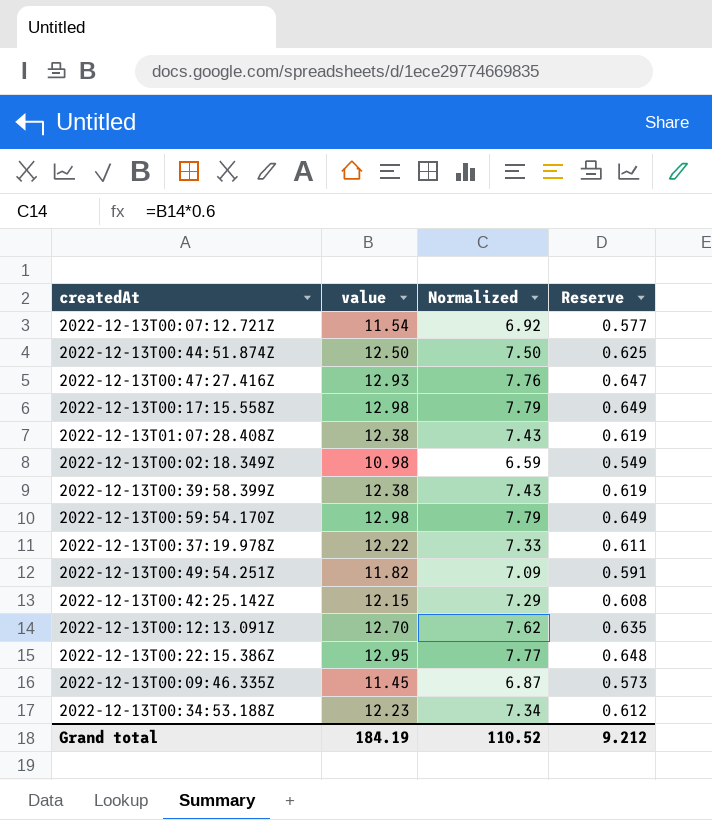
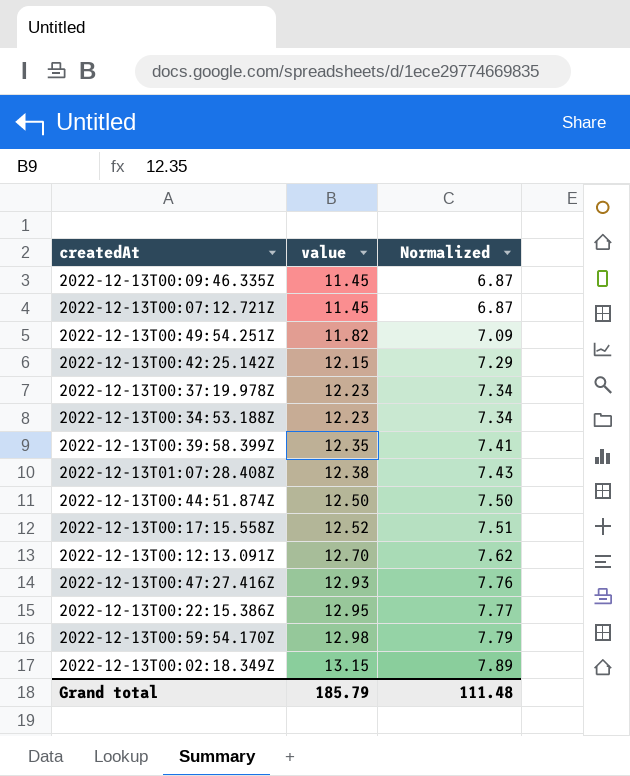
row order: none -> value ascending
column Reserve | formula: [value] * 0.05 -> none
2022-12-13T00:07:12.721Z | value: 11.54 -> 11.45
2022-12-13T00:07:12.721Z | Normalized: 6.92 -> 6.87
2022-12-13T00:37:19.978Z | value: 12.22 -> 12.23
2022-12-13T00:37:19.978Z | Normalized: 7.33 -> 7.34
2022-12-13T00:39:58.399Z | value: 12.38 -> 12.35
2022-12-13T00:39:58.399Z | Normalized: 7.43 -> 7.41
2022-12-13T00:17:15.558Z | value: 12.98 -> 12.52
2022-12-13T00:17:15.558Z | Normalized: 7.79 -> 7.51
2022-12-13T00:02:18.349Z | value: 10.98 -> 13.15
2022-12-13T00:02:18.349Z | Normalized: 6.59 -> 7.89
Grand total | value: 184.19 -> 185.79
Grand total | Normalized: 110.52 -> 111.48

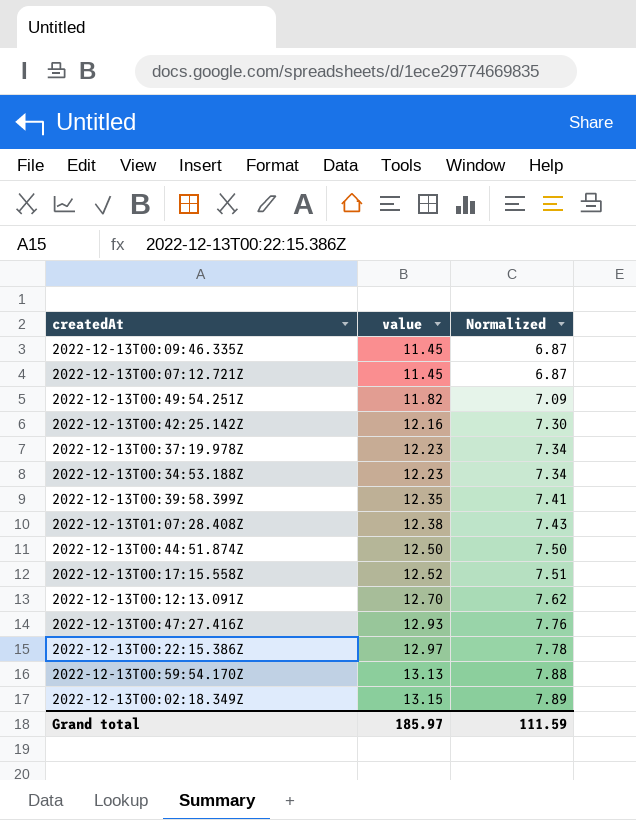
2022-12-13T00:42:25.142Z | value: 12.15 -> 12.16
2022-12-13T00:42:25.142Z | Normalized: 7.29 -> 7.30
2022-12-13T00:22:15.386Z | value: 12.95 -> 12.97
2022-12-13T00:22:15.386Z | Normalized: 7.77 -> 7.78
2022-12-13T00:59:54.170Z | value: 12.98 -> 13.13
2022-12-13T00:59:54.170Z | Normalized: 7.79 -> 7.88
Grand total | value: 185.79 -> 185.97
Grand total | Normalized: 111.48 -> 111.59

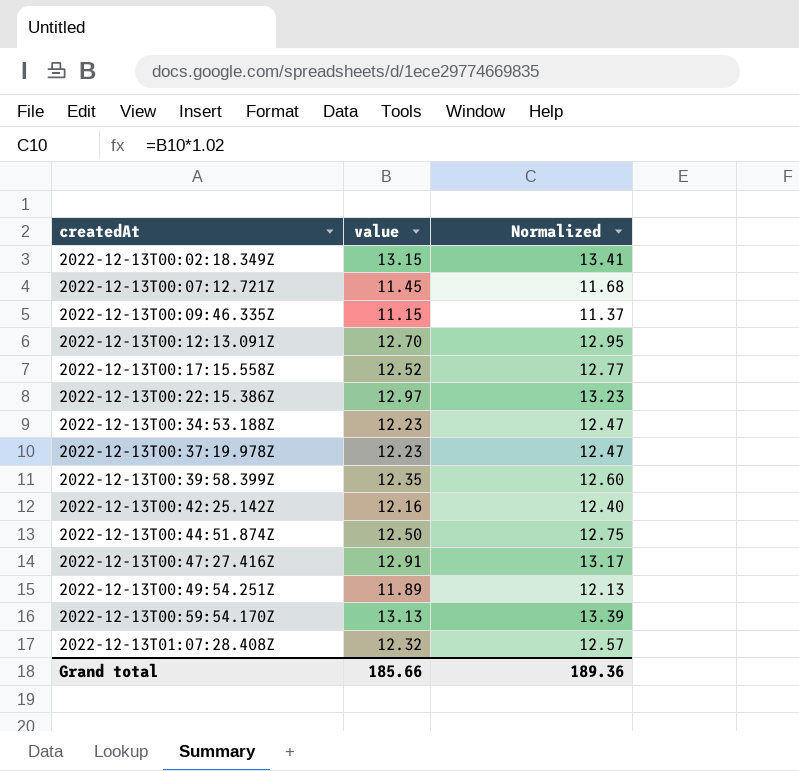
row order: value ascending -> createdAt ascending
column Normalized | formula: [value] * 0.6 -> [value] * 1.02
2022-12-13T00:09:46.335Z | value: 11.45 -> 11.15
2022-12-13T00:47:27.416Z | value: 12.93 -> 12.91
2022-12-13T00:49:54.251Z | value: 11.82 -> 11.89
2022-12-13T01:07:28.408Z | value: 12.38 -> 12.32
Grand total | value: 185.97 -> 185.66
Grand total | Normalized: 111.59 -> 189.36

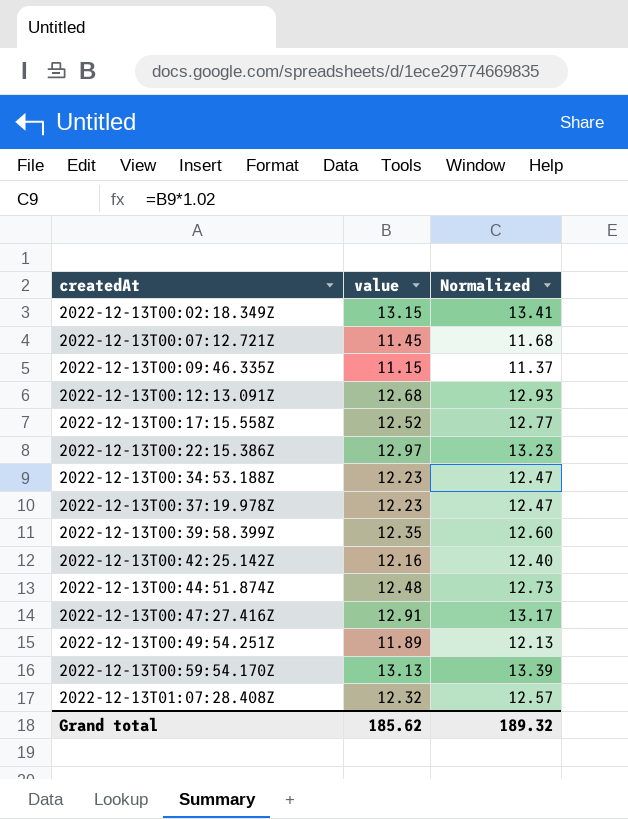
2022-12-13T00:12:13.091Z | value: 12.70 -> 12.68
2022-12-13T00:12:13.091Z | Normalized: 12.95 -> 12.93
2022-12-13T00:44:51.874Z | value: 12.50 -> 12.48
2022-12-13T00:44:51.874Z | Normalized: 12.75 -> 12.73
Grand total | value: 185.66 -> 185.62
Grand total | Normalized: 189.36 -> 189.32

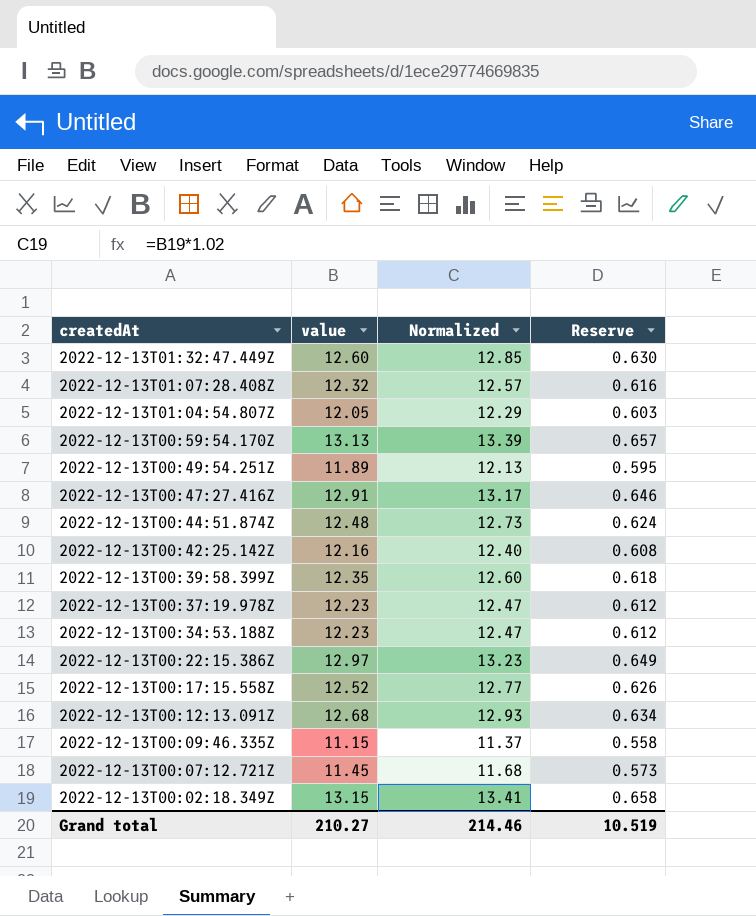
row order: createdAt ascending -> createdAt descending
column Reserve | formula: none -> [value] * 0.05
row 2022-12-13T01:32:47.449Z: none -> 12.60 | 12.85 | 0.630
row 2022-12-13T01:04:54.807Z: none -> 12.05 | 12.29 | 0.603
Grand total | value: 185.62 -> 210.27
Grand total | Normalized: 189.32 -> 214.46

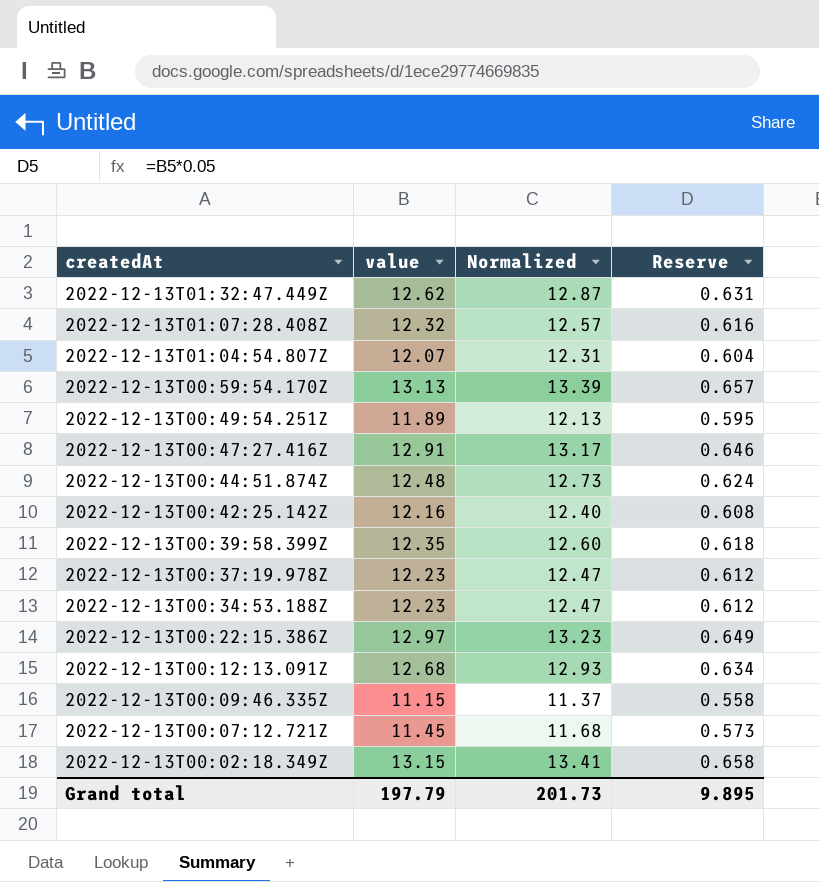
row 2022-12-13T00:17:15.558Z: 12.52 | 12.77 | 0.626 -> none
2022-12-13T01:32:47.449Z | value: 12.60 -> 12.62
2022-12-13T01:32:47.449Z | Normalized: 12.85 -> 12.87
2022-12-13T01:32:47.449Z | Reserve: 0.630 -> 0.631
2022-12-13T01:04:54.807Z | value: 12.05 -> 12.07
2022-12-13T01:04:54.807Z | Normalized: 12.29 -> 12.31
2022-12-13T01:04:54.807Z | Reserve: 0.603 -> 0.604
Grand total | value: 210.27 -> 197.79
Grand total | Normalized: 214.46 -> 201.73
Grand total | Reserve: 10.519 -> 9.895

